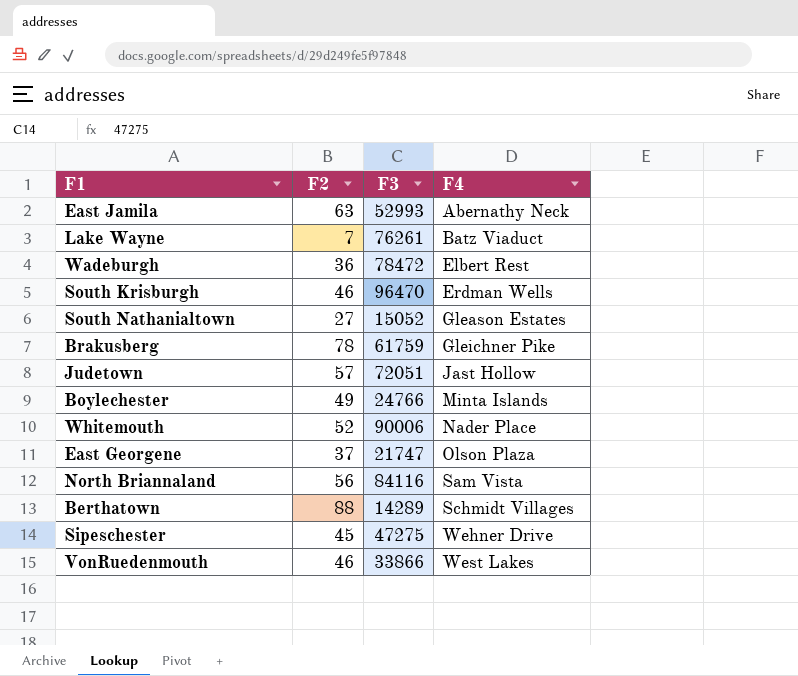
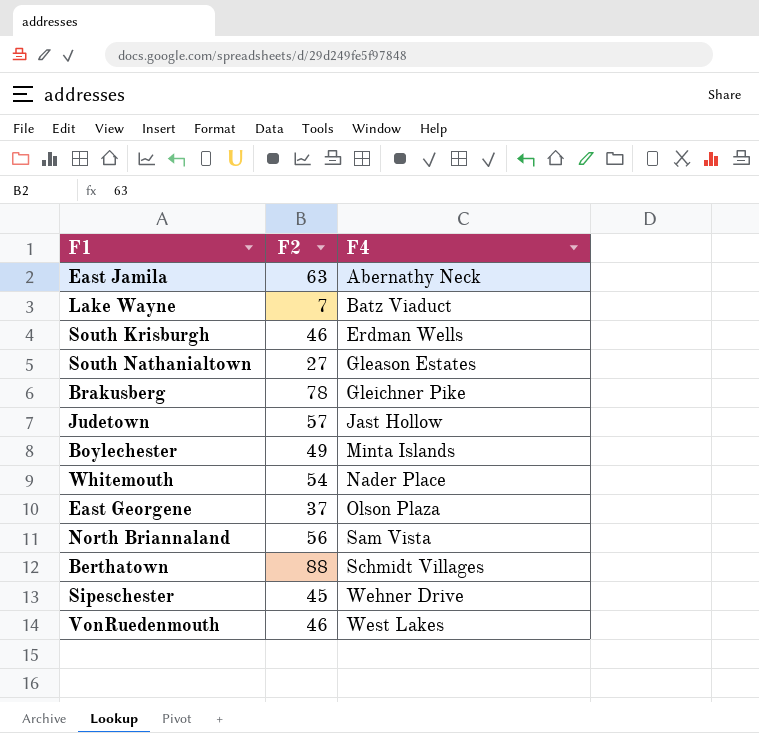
column F3 | position: 3 -> none
row Wadeburgh: 36 | 78472 | Elbert Rest -> none
Whitemouth | F2: 52 -> 54

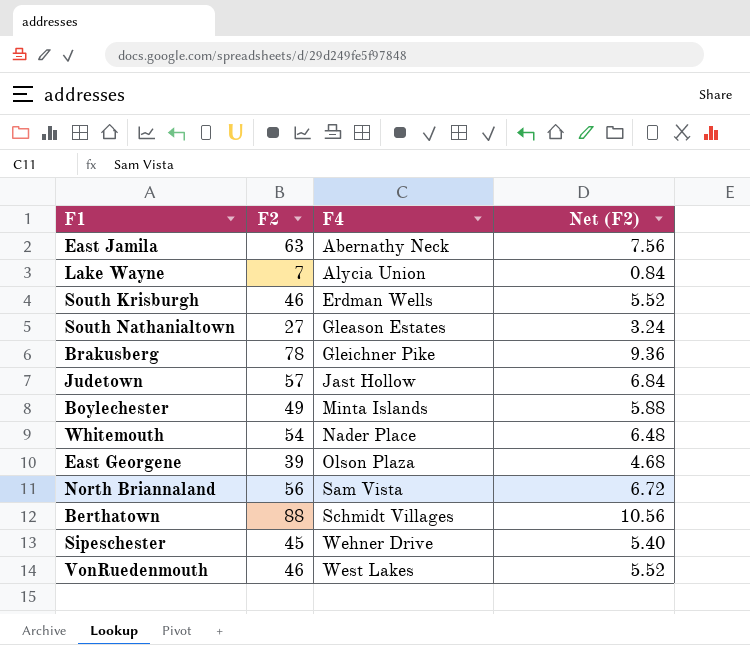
column Net (F2) | formula: none -> [F2] * 0.12
Lake Wayne | F4: Batz Viaduct -> Alycia Union
East Georgene | F2: 37 -> 39

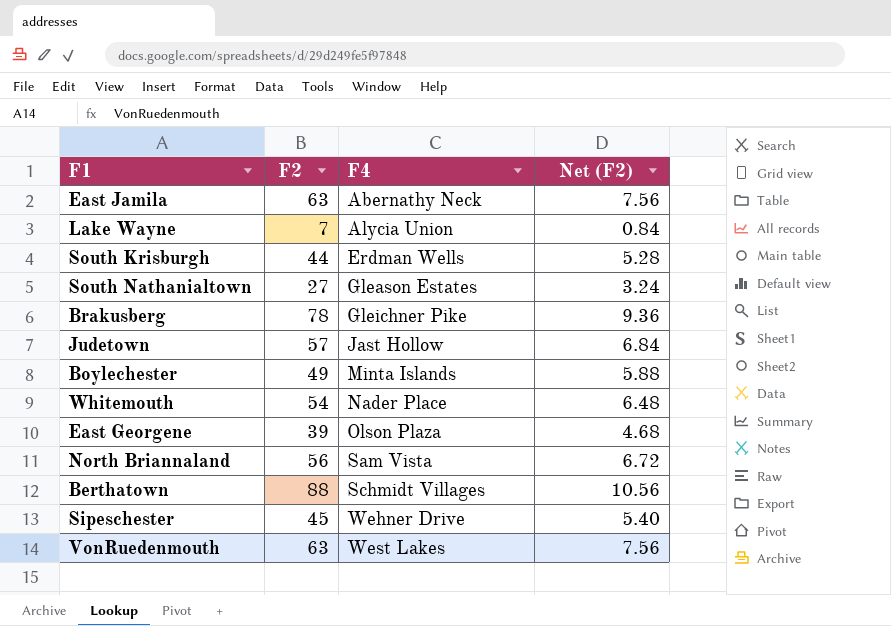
South Krisburgh | F2: 46 -> 44
South Krisburgh | Net (F2): 5.52 -> 5.28
VonRuedenmouth | F2: 46 -> 63
VonRuedenmouth | Net (F2): 5.52 -> 7.56

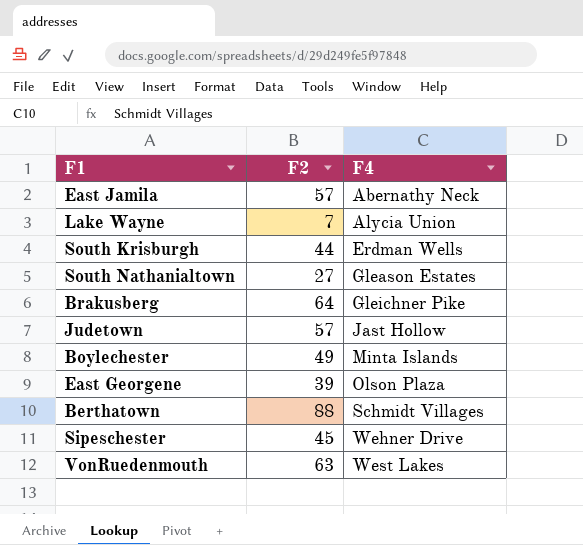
column Net (F2) | formula: [F2] * 0.12 -> none
row Whitemouth: 54 | Nader Place | 6.48 -> none
row North Briannaland: 56 | Sam Vista | 6.72 -> none
East Jamila | F2: 63 -> 57
Brakusberg | F2: 78 -> 64

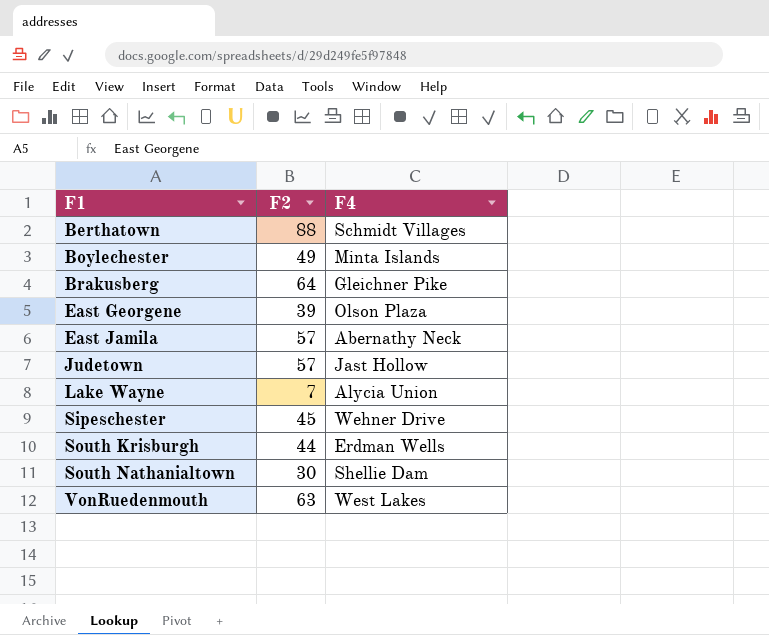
row order: F4 ascending -> F1 ascending
South Nathanialtown | F2: 27 -> 30
South Nathanialtown | F4: Gleason Estates -> Shellie Dam

